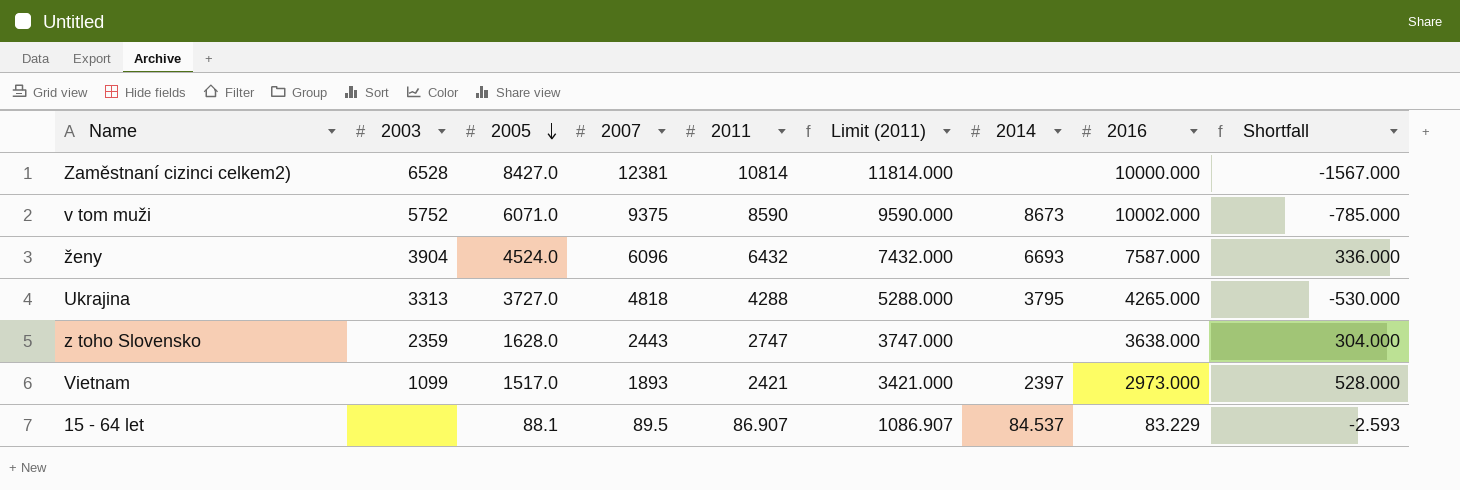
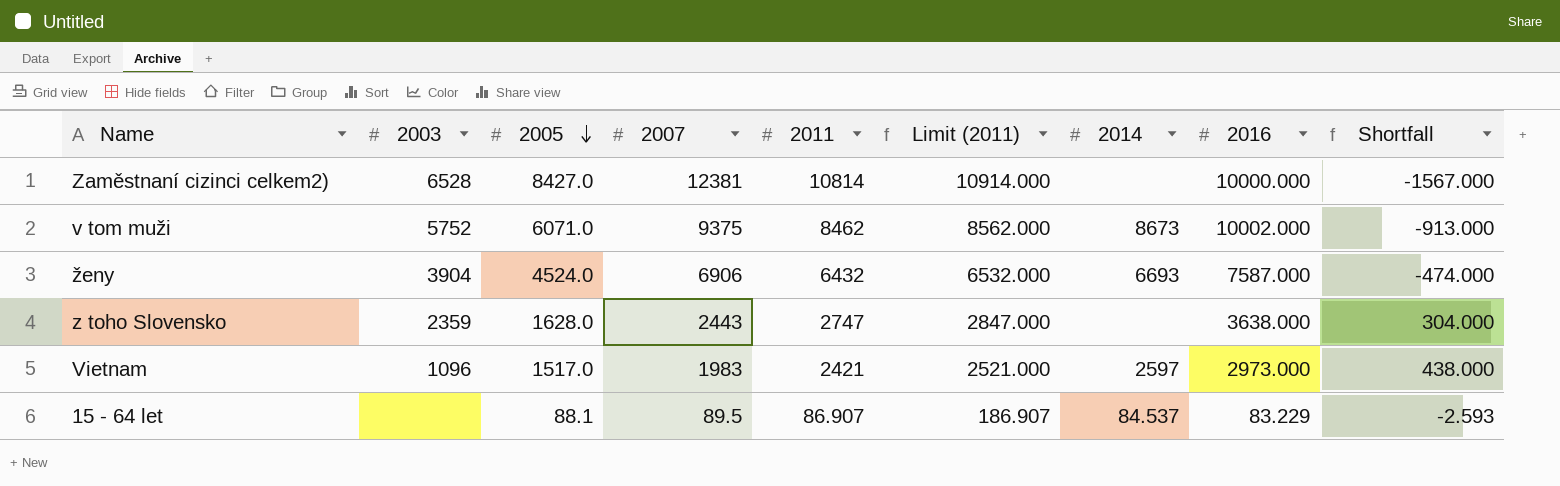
column Limit (2011) | formula: [2011] + 1000 -> [2011] + 100
row Ukrajina: 3313 | 3727.0 | 4818 | 4288 | 5288.000 | 3795 | 4265.000 | -530.000 -> none
v tom muži | 2011: 8590 -> 8462
v tom muži | Shortfall: -785.000 -> -913.000
ženy | 2007: 6096 -> 6906
ženy | Shortfall: 336.000 -> -474.000
Vietnam | 2003: 1099 -> 1096
Vietnam | 2007: 1893 -> 1983
Vietnam | 2014: 2397 -> 2597
Vietnam | Shortfall: 528.000 -> 438.000

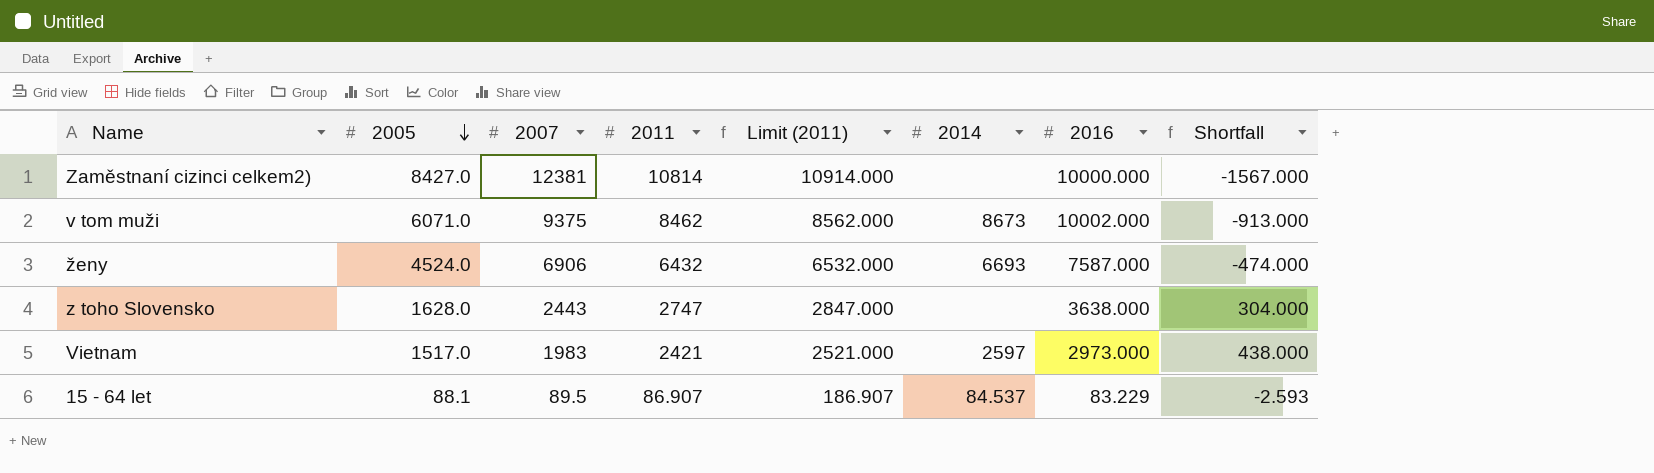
column 2003 | position: 2 -> none

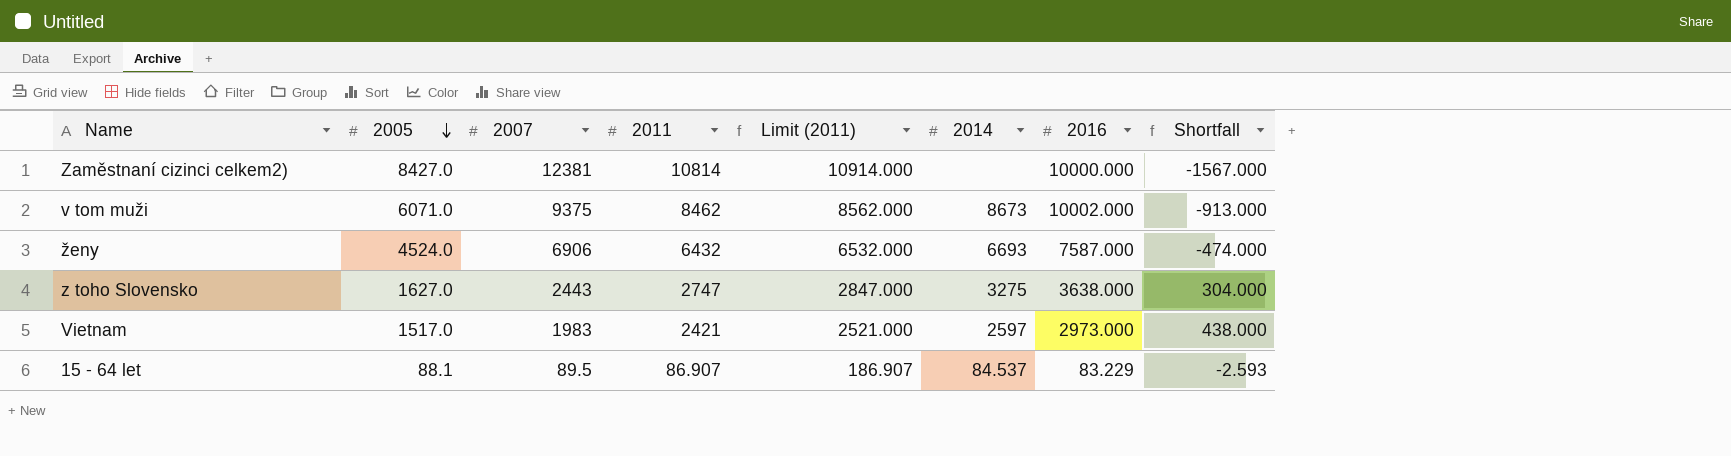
z toho Slovensko | 2005: 1628.0 -> 1627.0
z toho Slovensko | 2014: none -> 3275

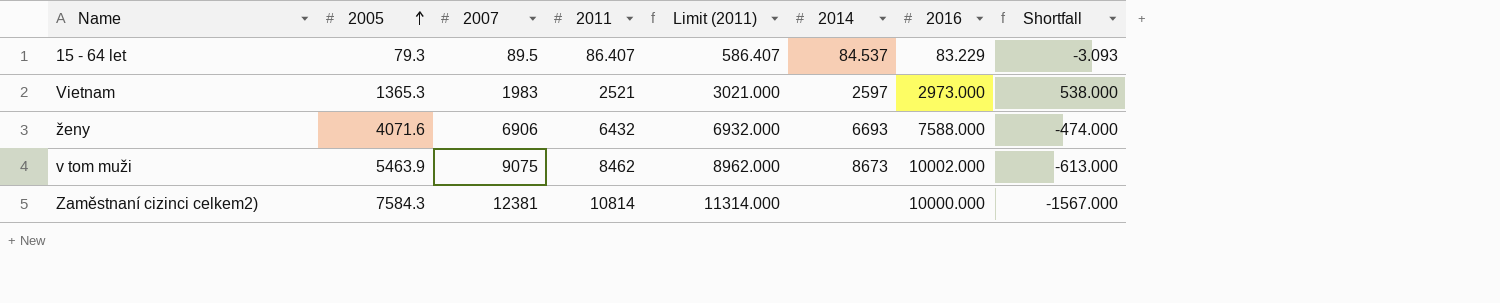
row order: 2005 descending -> 2005 ascending
column Limit (2011) | formula: [2011] + 100 -> [2011] + 500
row z toho Slovensko: 1627.0 | 2443 | 2747 | 2847.000 | 3275 | 3638.000 | 304.000 -> none
15 - 64 let | 2005: 88.1 -> 79.3
15 - 64 let | 2011: 86.907 -> 86.407
15 - 64 let | Shortfall: -2.593 -> -3.093
Vietnam | 2005: 1517.0 -> 1365.3
Vietnam | 2011: 2421 -> 2521
Vietnam | Shortfall: 438.000 -> 538.000
ženy | 2005: 4524.0 -> 4071.6
ženy | 2016: 7587.000 -> 7588.000
v tom muži | 2005: 6071.0 -> 5463.9
v tom muži | 2007: 9375 -> 9075
v tom muži | Shortfall: -913.000 -> -613.000
Zaměstnaní cizinci celkem2) | 2005: 8427.0 -> 7584.3

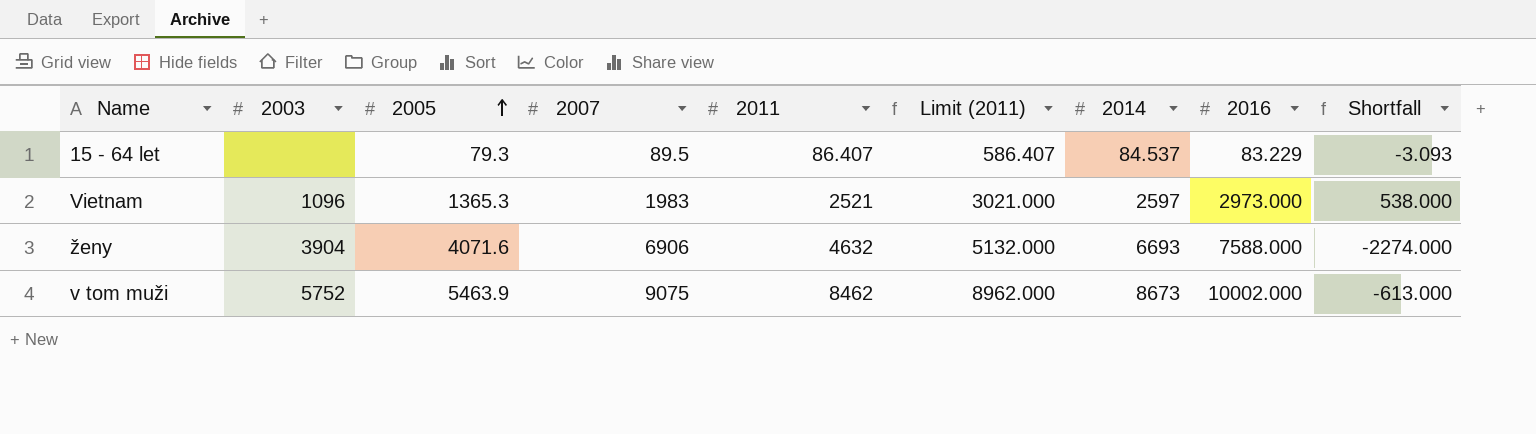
column 2003 | position: none -> 2
row Zaměstnaní cizinci celkem2): 7584.3 | 12381 | 10814 | 11314.000 | none | 10000.000 | -1567.000 -> none
ženy | 2011: 6432 -> 4632
ženy | Limit (2011): 6932.000 -> 5132.000
ženy | Shortfall: -474.000 -> -2274.000

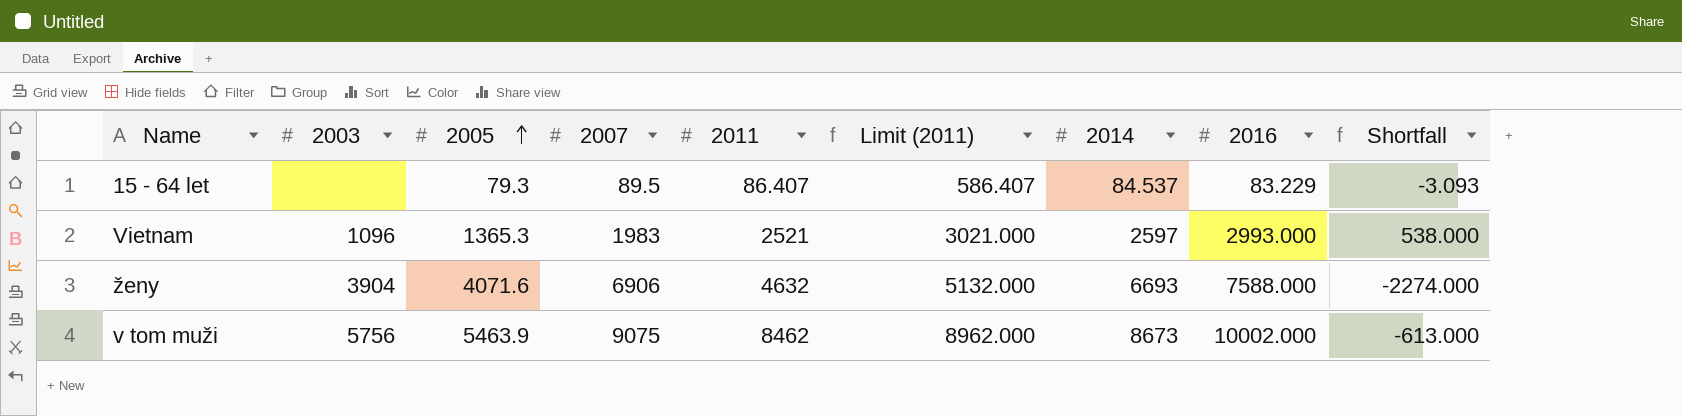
Vietnam | 2016: 2973.000 -> 2993.000
v tom muži | 2003: 5752 -> 5756

